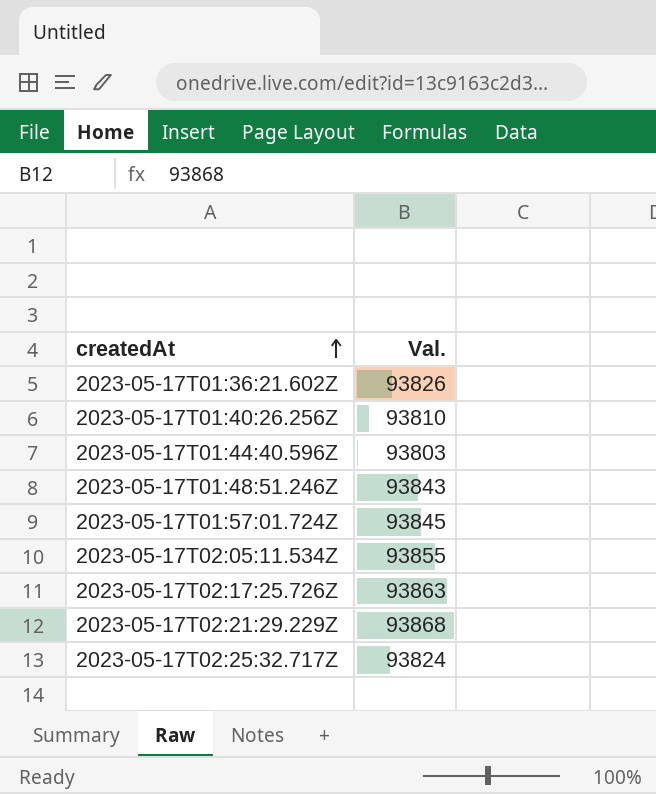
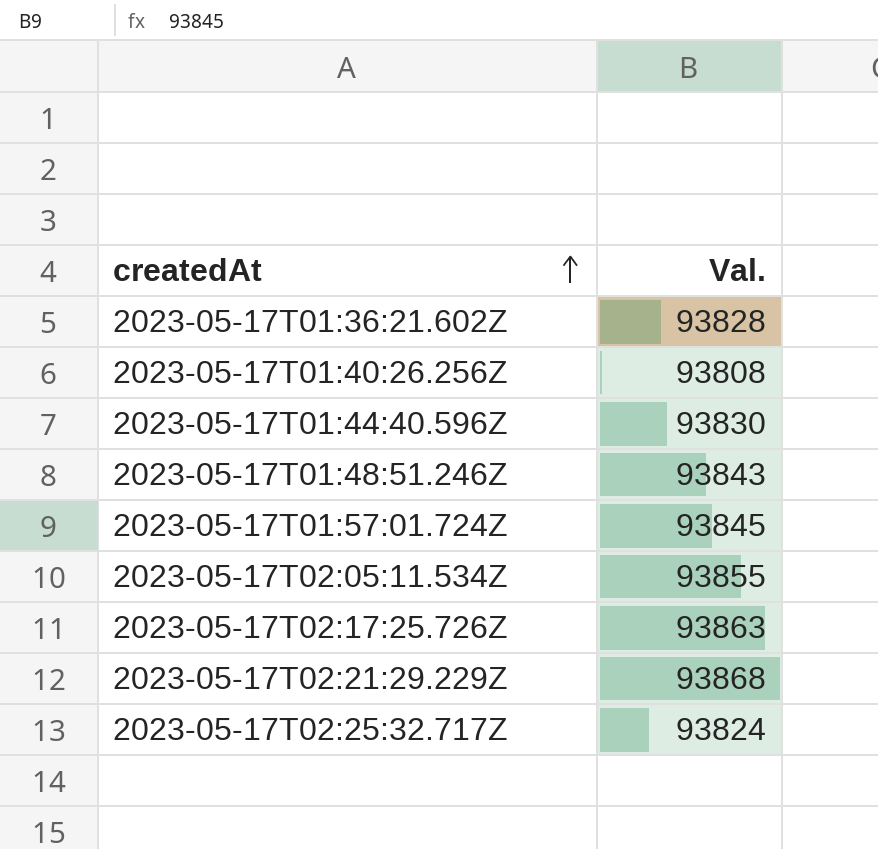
2023-05-17T01:36:21.602Z | Val.: 93826 -> 93828
2023-05-17T01:40:26.256Z | Val.: 93810 -> 93808
2023-05-17T01:44:40.596Z | Val.: 93803 -> 93830

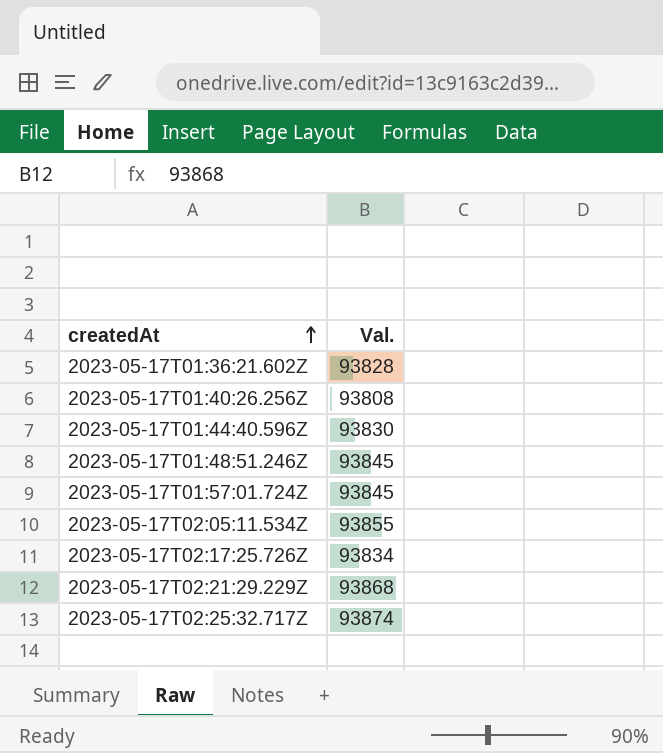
2023-05-17T01:48:51.246Z | Val.: 93843 -> 93845
2023-05-17T02:17:25.726Z | Val.: 93863 -> 93834
2023-05-17T02:25:32.717Z | Val.: 93824 -> 93874

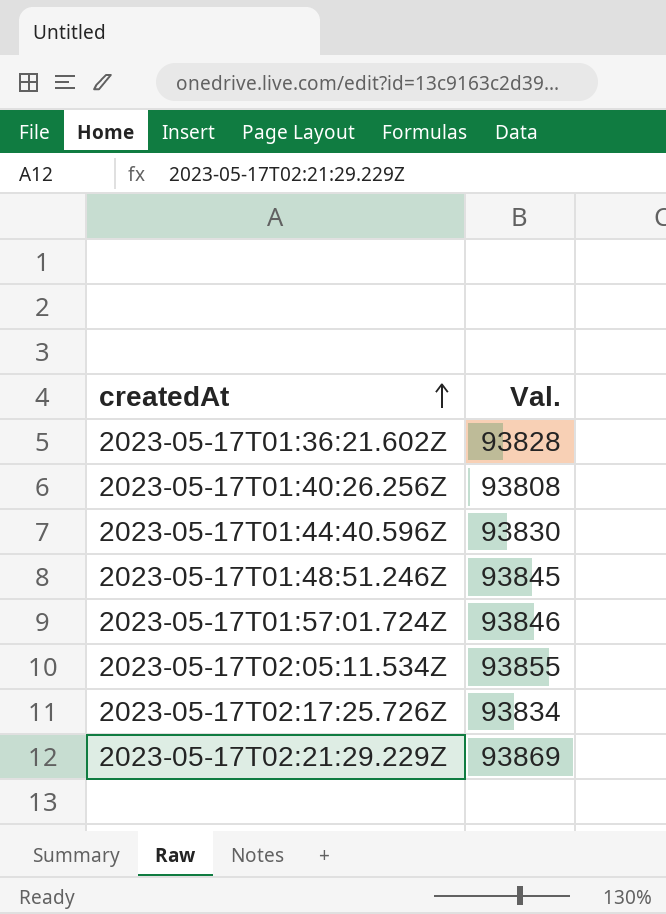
row 2023-05-17T02:25:32.717Z: 93874 -> none
2023-05-17T01:57:01.724Z | Val.: 93845 -> 93846
2023-05-17T02:21:29.229Z | Val.: 93868 -> 93869

